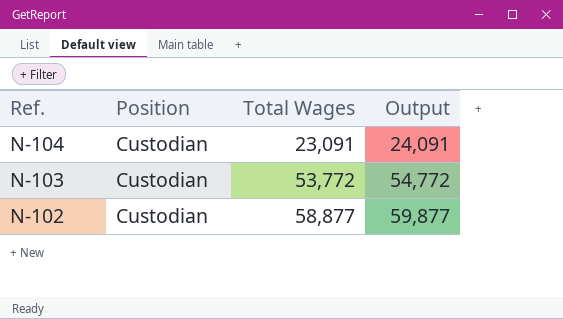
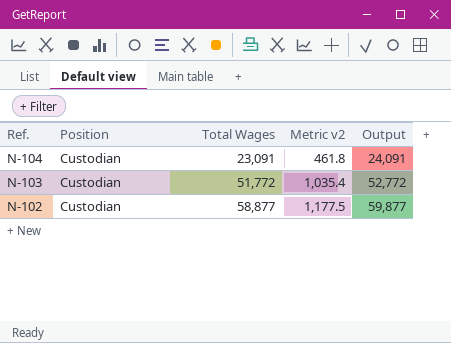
column Metric v2 | formula: none -> [Total Wages] * 0.02
N-103 | Total Wages: 53,772 -> 51,772
N-103 | Output: 54,772 -> 52,772

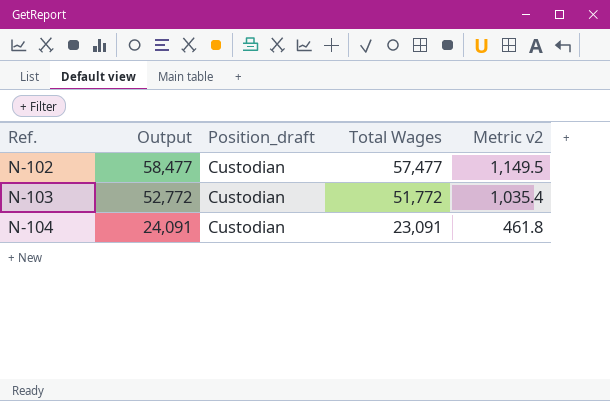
row order: Ref. descending -> Ref. ascending
column Output | position: 5 -> 2
column name: Position -> Position_draft
N-102 | Output: 59,877 -> 58,477
N-102 | Total Wages: 58,877 -> 57,477
N-102 | Metric v2: 1,177.5 -> 1,149.5

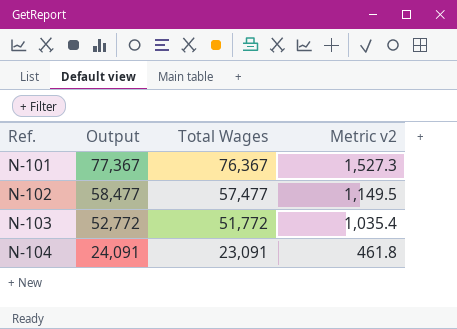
column Position_draft | position: 3 -> none
row N-101: none -> 77,367 | 76,367 | 1,527.3

